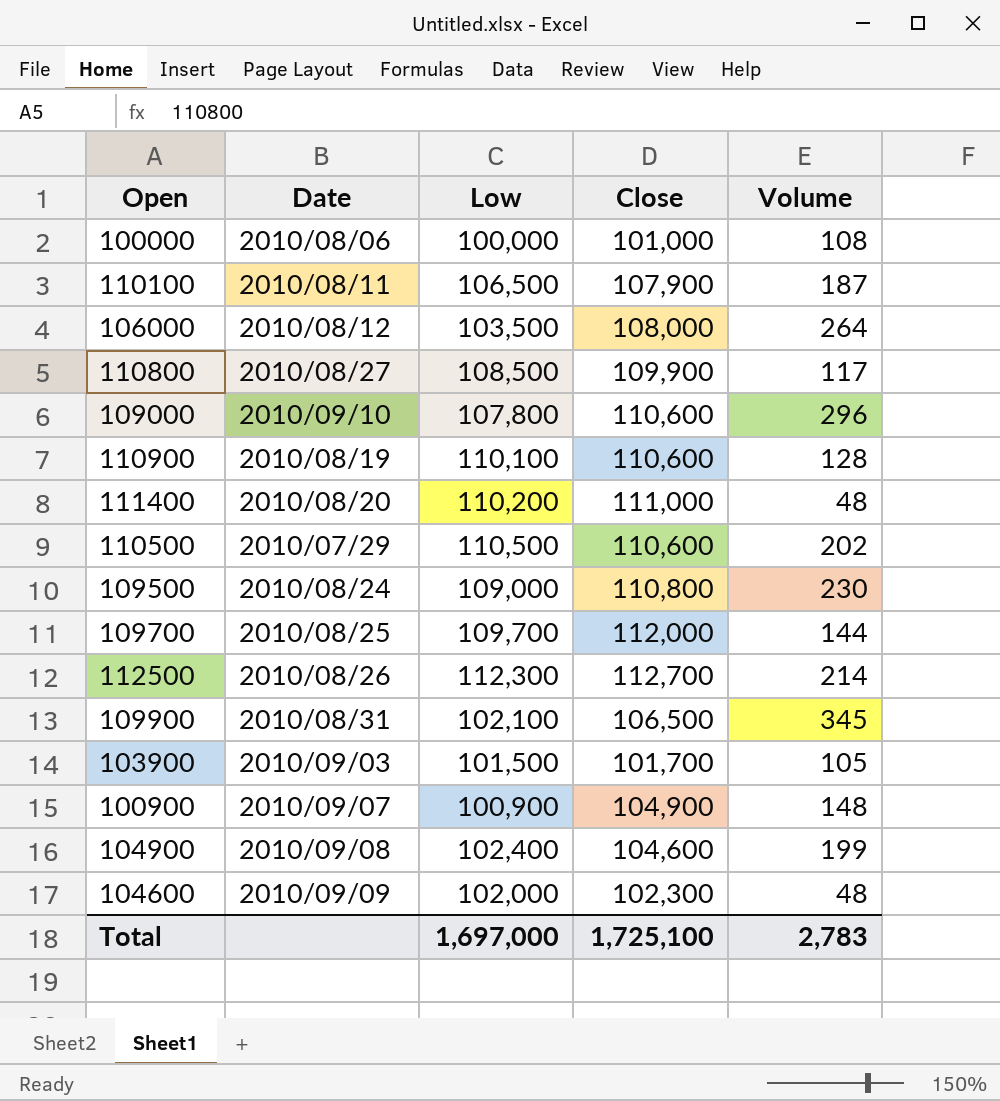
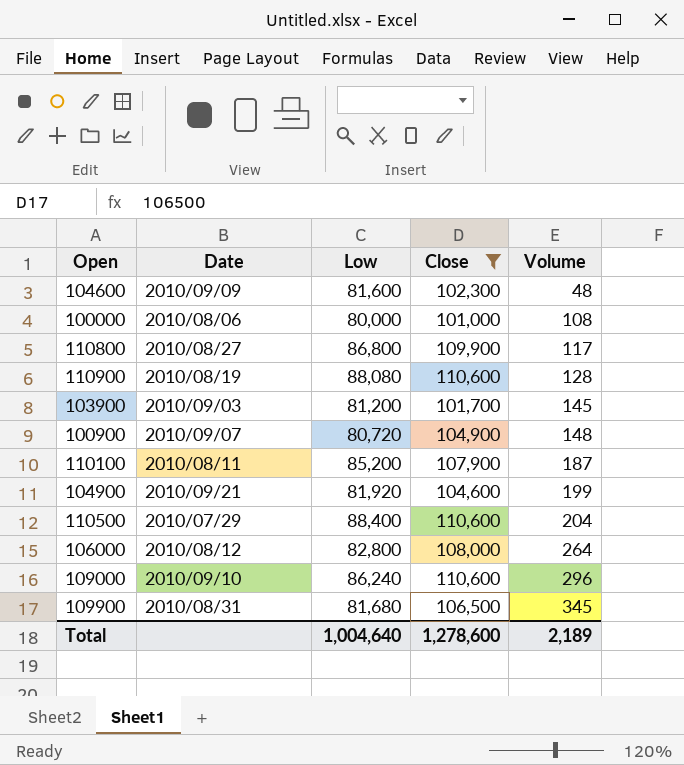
filter: none -> Close <= 110,600
row order: none -> Volume ascending
104600 | Low: 102,000 -> 81,600
100000 | Low: 100,000 -> 80,000
110800 | Low: 108,500 -> 86,800
110900 | Low: 110,100 -> 88,080
103900 | Low: 101,500 -> 81,200
103900 | Volume: 105 -> 145
100900 | Low: 100,900 -> 80,720
110100 | Low: 106,500 -> 85,200
104900 | Date: 2010/09/08 -> 2010/09/21
104900 | Low: 102,400 -> 81,920
110500 | Low: 110,500 -> 88,400
110500 | Volume: 202 -> 204
106000 | Low: 103,500 -> 82,800
109000 | Low: 107,800 -> 86,240
109900 | Low: 102,100 -> 81,680
Total | Low: 1,697,000 -> 1,004,640
Total | Close: 1,725,100 -> 1,278,600
Total | Volume: 2,783 -> 2,189

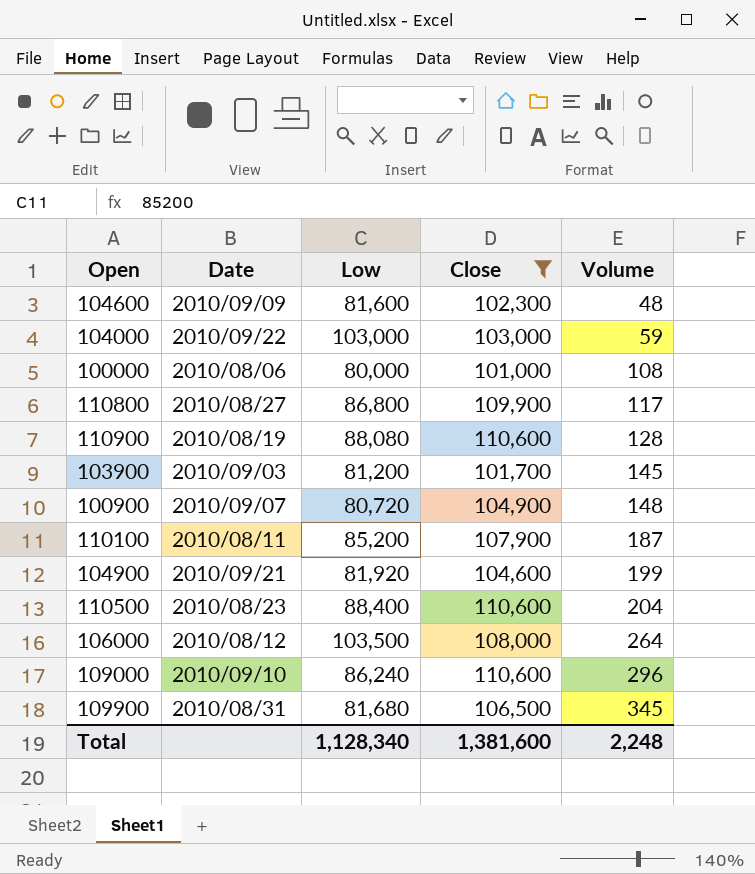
row 104000: none -> 2010/09/22 | 103,000 | 103,000 | 59
110500 | Date: 2010/07/29 -> 2010/08/23
106000 | Low: 82,800 -> 103,500
Total | Low: 1,004,640 -> 1,128,340
Total | Close: 1,278,600 -> 1,381,600
Total | Volume: 2,189 -> 2,248

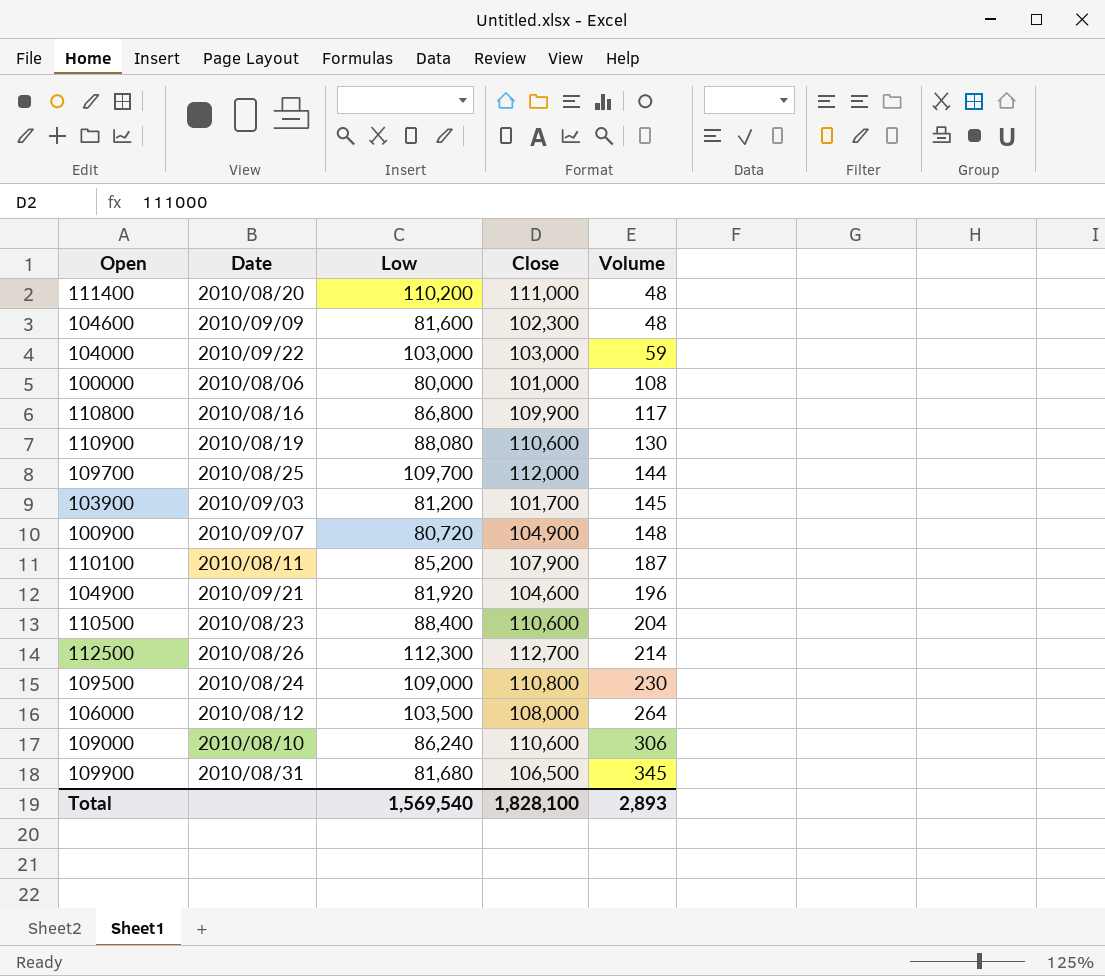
filter: Close <= 110,600 -> none
110800 | Date: 2010/08/27 -> 2010/08/16
110900 | Volume: 128 -> 130
104900 | Volume: 199 -> 196
109000 | Date: 2010/09/10 -> 2010/08/10
109000 | Volume: 296 -> 306
Total | Low: 1,128,340 -> 1,569,540
Total | Close: 1,381,600 -> 1,828,100
Total | Volume: 2,248 -> 2,893

